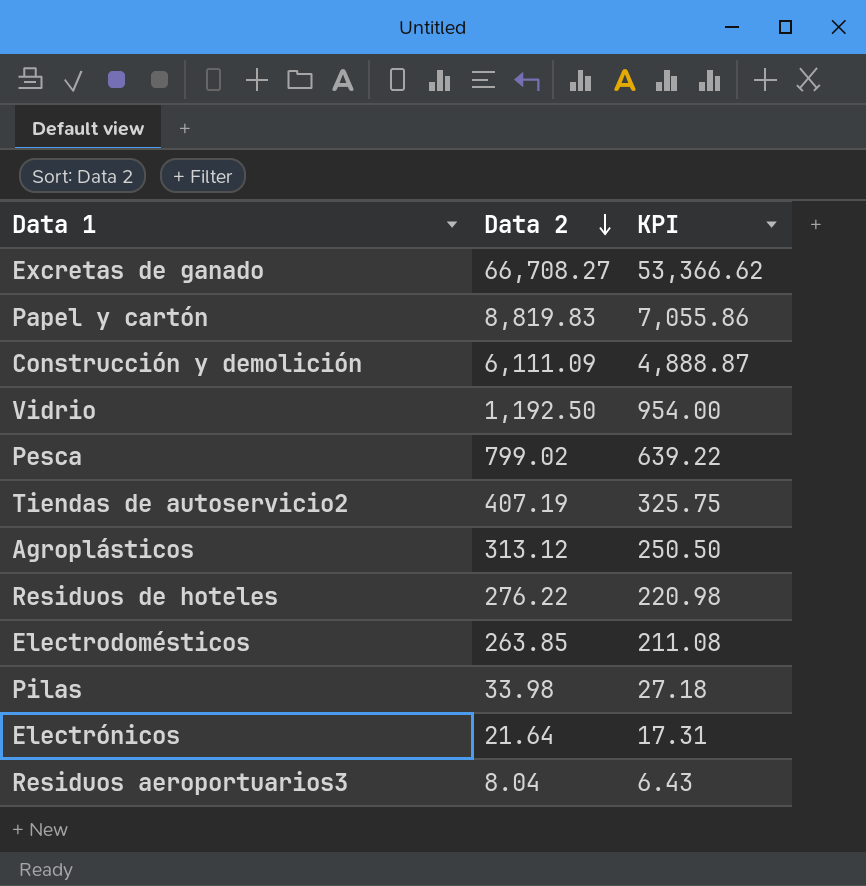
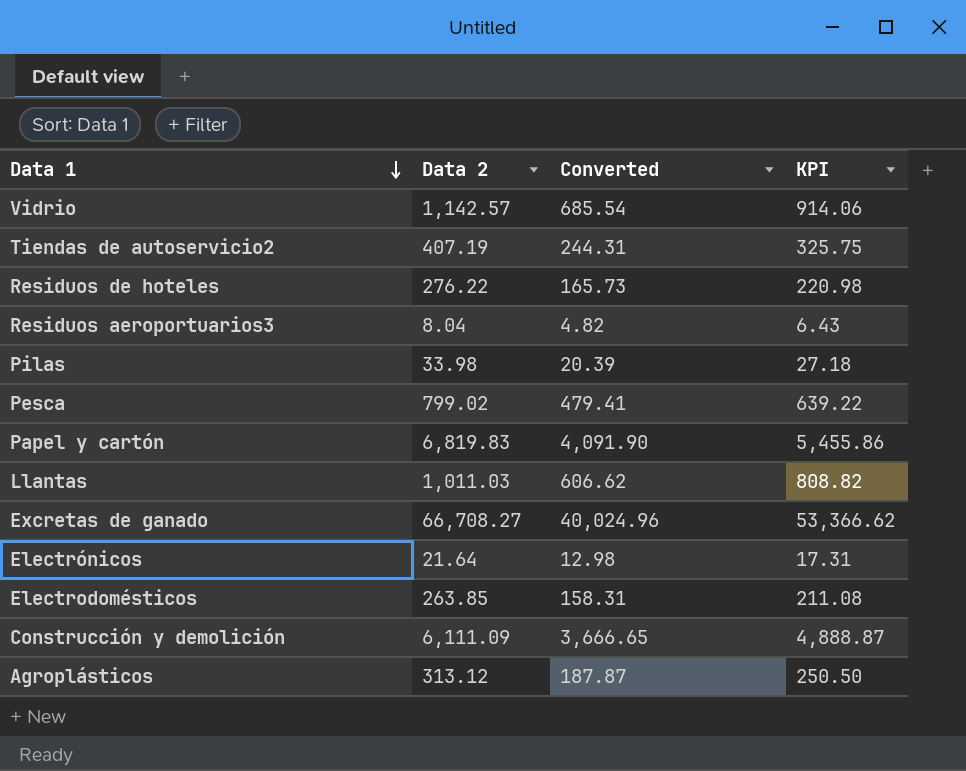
row order: Data 2 descending -> Data 1 descending
column Converted | formula: none -> [Data 2] * 0.6
Vidrio | Data 2: 1,192.50 -> 1,142.57
Vidrio | KPI: 954.00 -> 914.06
Papel y cartón | Data 2: 8,819.83 -> 6,819.83
Papel y cartón | KPI: 7,055.86 -> 5,455.86
row Llantas: none -> 1,011.03 | 606.62 | 808.82

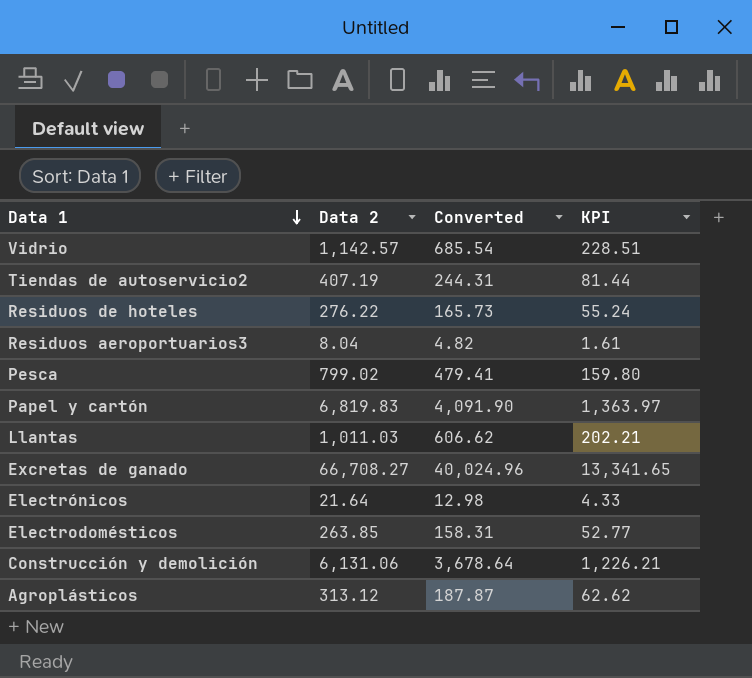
column KPI | formula: [Data 2] * 0.8 -> [Data 2] * 0.2
row Pilas: 33.98 | 20.39 | 27.18 -> none
Construcción y demolición | Data 2: 6,111.09 -> 6,131.06
Construcción y demolición | Converted: 3,666.65 -> 3,678.64

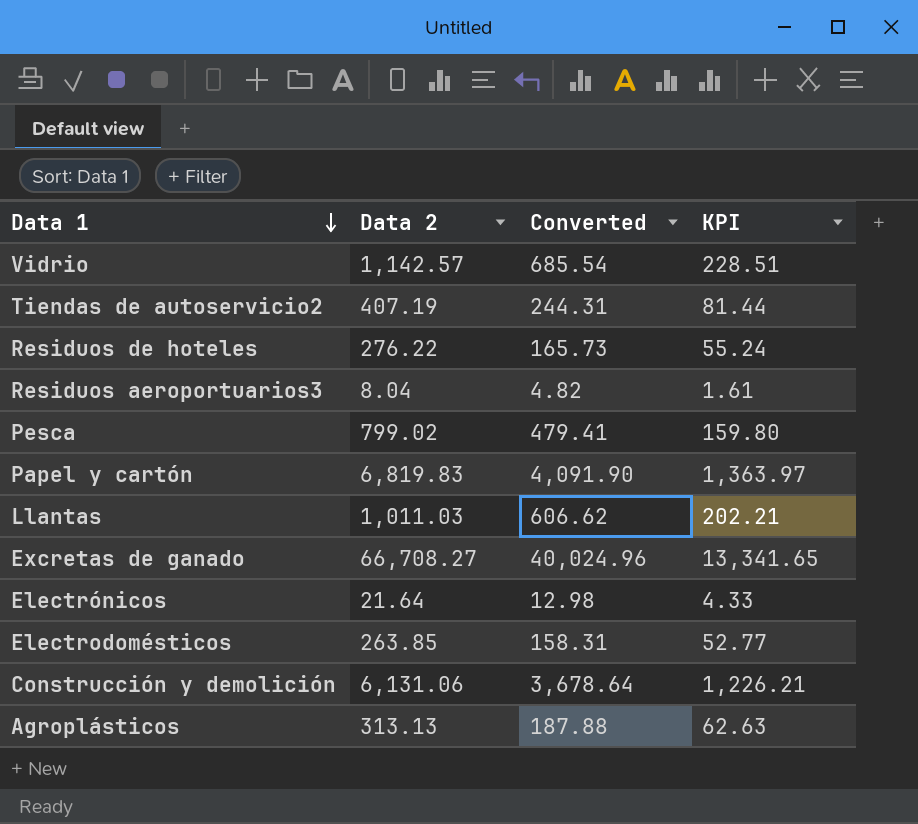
Agroplásticos | Data 2: 313.12 -> 313.13
Agroplásticos | Converted: 187.87 -> 187.88
Agroplásticos | KPI: 62.62 -> 62.63

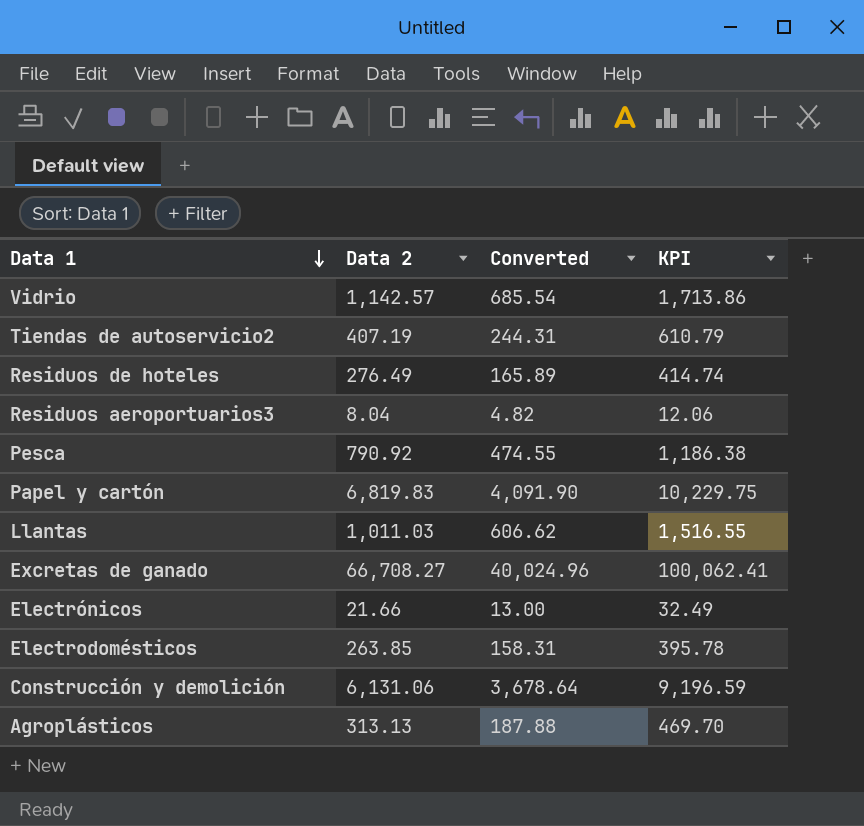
column KPI | formula: [Data 2] * 0.2 -> [Data 2] * 1.5
Residuos de hoteles | Data 2: 276.22 -> 276.49
Residuos de hoteles | Converted: 165.73 -> 165.89
Pesca | Data 2: 799.02 -> 790.92
Pesca | Converted: 479.41 -> 474.55
Electrónicos | Data 2: 21.64 -> 21.66
Electrónicos | Converted: 12.98 -> 13.00

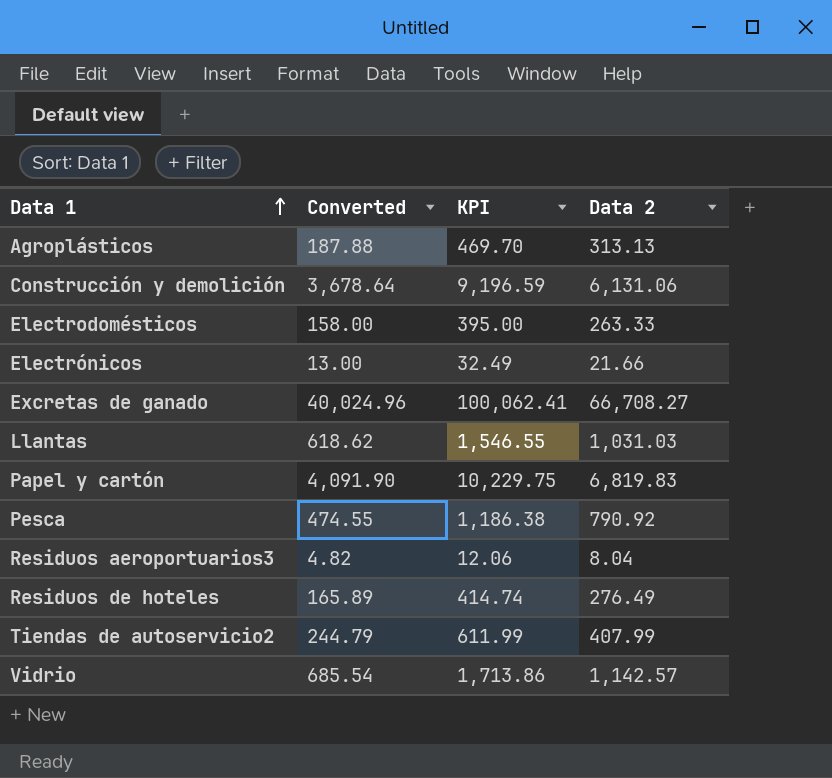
row order: Data 1 descending -> Data 1 ascending
column Data 2 | position: 2 -> 4
Electrodomésticos | Converted: 158.31 -> 158.00
Electrodomésticos | KPI: 395.78 -> 395.00
Electrodomésticos | Data 2: 263.85 -> 263.33
Llantas | Converted: 606.62 -> 618.62
Llantas | KPI: 1,516.55 -> 1,546.55
Llantas | Data 2: 1,011.03 -> 1,031.03
Tiendas de autoservicio2 | Converted: 244.31 -> 244.79
Tiendas de autoservicio2 | KPI: 610.79 -> 611.99
Tiendas de autoservicio2 | Data 2: 407.19 -> 407.99

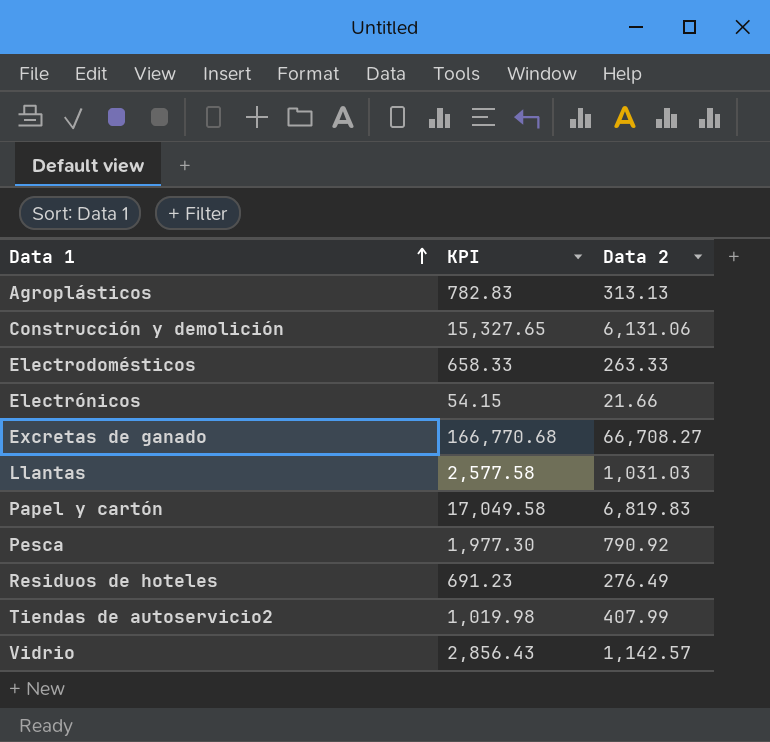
column Converted | formula: [Data 2] * 0.6 -> none
column KPI | formula: [Data 2] * 1.5 -> [Data 2] * 2.5
row Residuos aeroportuarios3: 4.82 | 12.06 | 8.04 -> none

